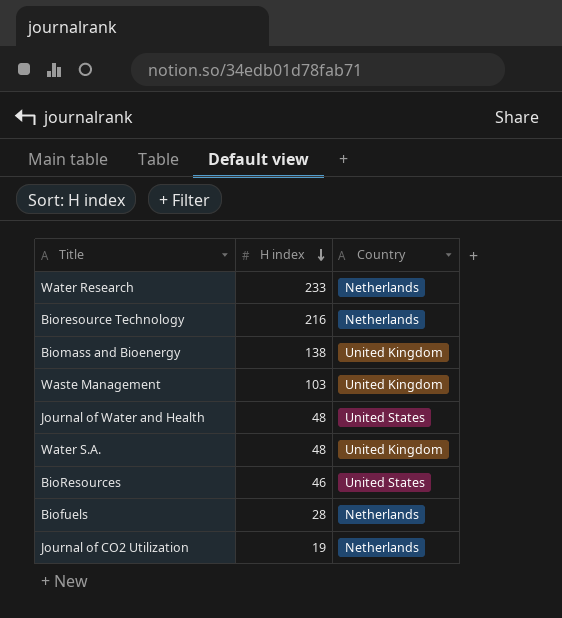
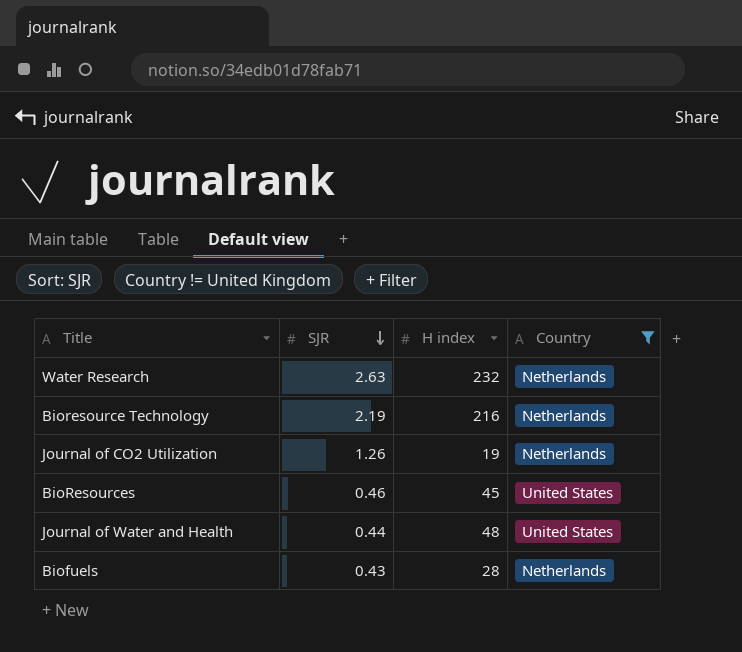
filter: none -> Country != United Kingdom
row order: H index descending -> SJR descending
column SJR | position: none -> 2
Water Research | H index: 233 -> 232
BioResources | H index: 46 -> 45

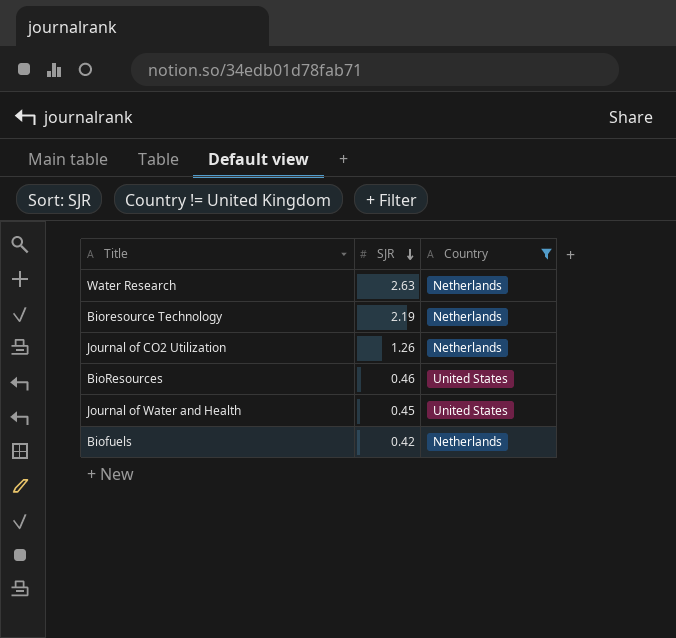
column H index | position: 3 -> none
Journal of Water and Health | SJR: 0.44 -> 0.45
Biofuels | SJR: 0.43 -> 0.42

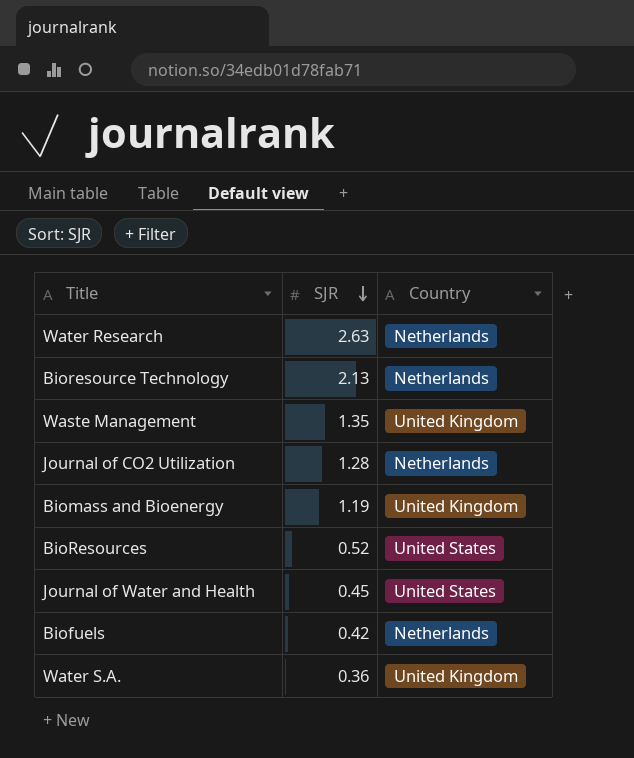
filter: Country != United Kingdom -> none
Bioresource Technology | SJR: 2.19 -> 2.13
Journal of CO2 Utilization | SJR: 1.26 -> 1.28
BioResources | SJR: 0.46 -> 0.52

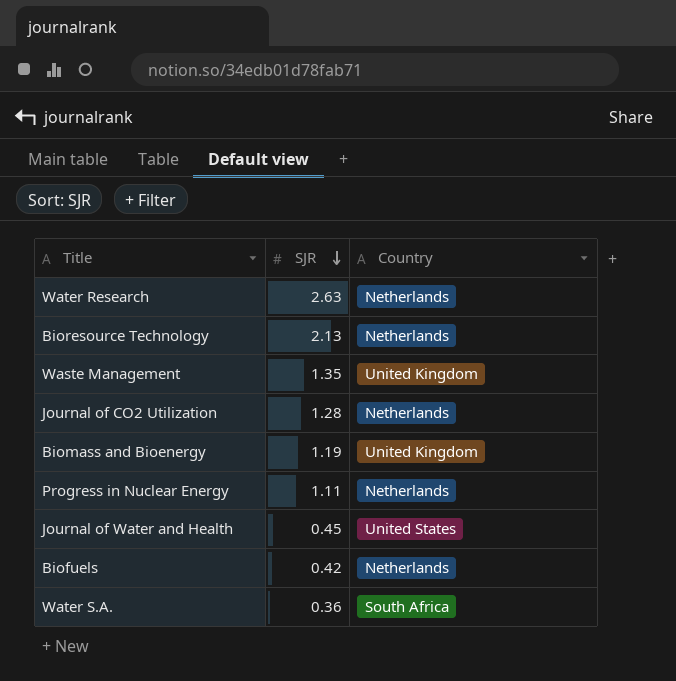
row BioResources: 0.52 | United States -> none
row Progress in Nuclear Energy: none -> 1.11 | Netherlands
Water S.A. | Country: United Kingdom -> South Africa

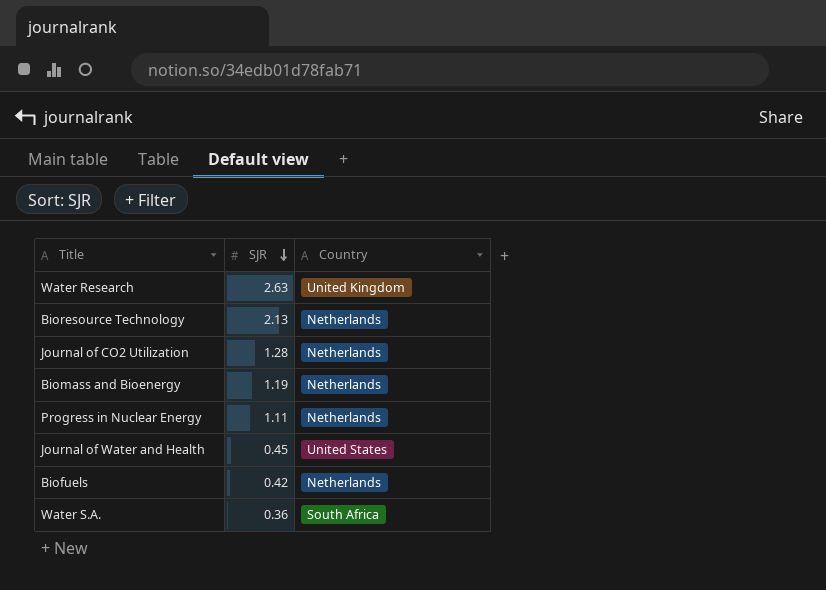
row Waste Management: 1.35 | United Kingdom -> none
Water Research | Country: Netherlands -> United Kingdom
Biomass and Bioenergy | Country: United Kingdom -> Netherlands

